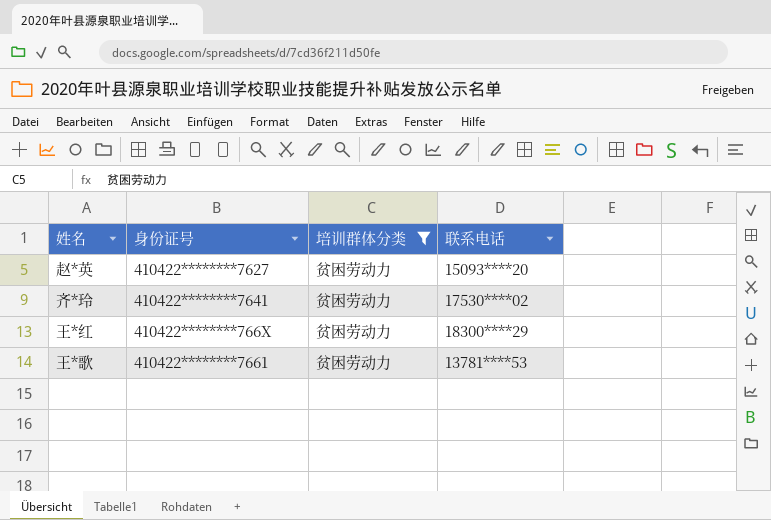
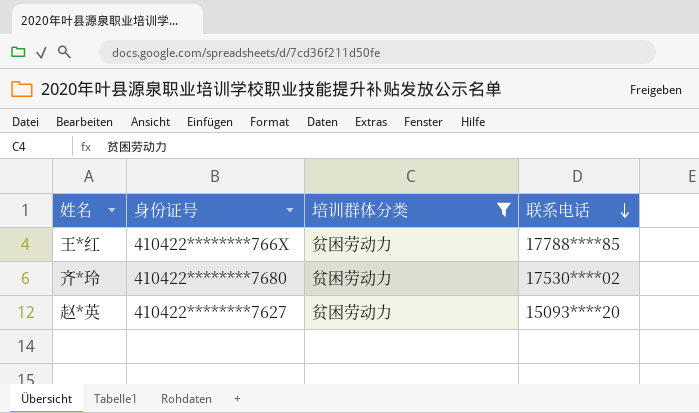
row order: none -> 联系电话 descending
row 王*歌: 410422********7661 | 贫困劳动力 | 13781****53 -> none
王*红 | 联系电话: 18300****29 -> 17788****85
齐*玲 | 身份证号: 410422********7641 -> 410422********7680

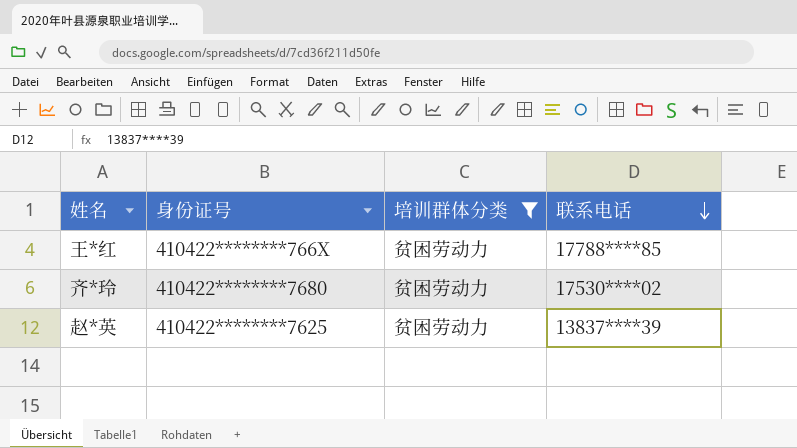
赵*英 | 身份证号: 410422********7627 -> 410422********7625
赵*英 | 联系电话: 15093****20 -> 13837****39

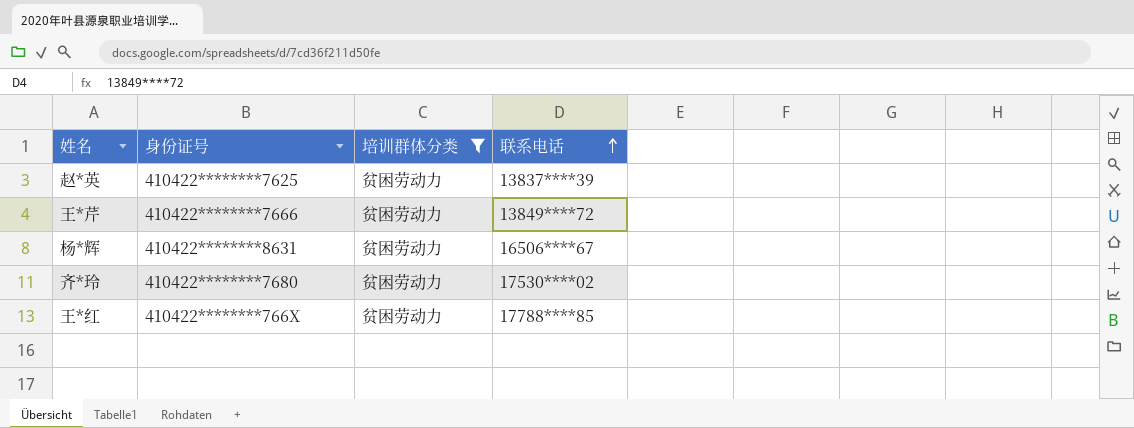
row order: 联系电话 descending -> 联系电话 ascending
row 王*芹: none -> 410422********7666 | 贫困劳动力 | 13849****72
row 杨*辉: none -> 410422********8631 | 贫困劳动力 | 16506****67

